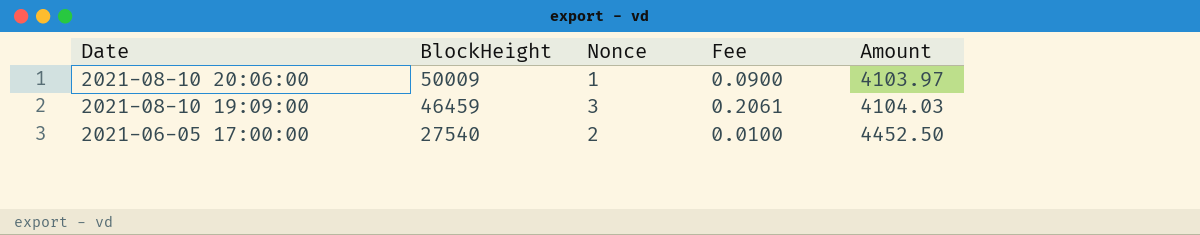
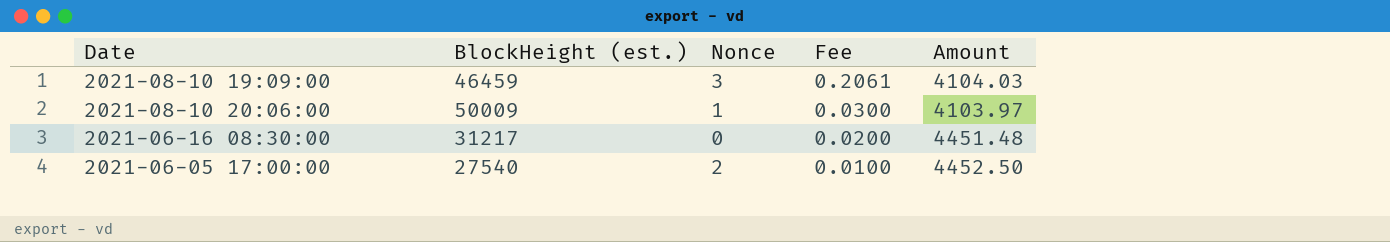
row order: Date descending -> Fee descending
column name: BlockHeight -> BlockHeight (est.)
2021-08-10 20:06:00 | Fee: 0.0900 -> 0.0300
row 2021-06-16 08:30:00: none -> 31217 | 0 | 0.0200 | 4451.48

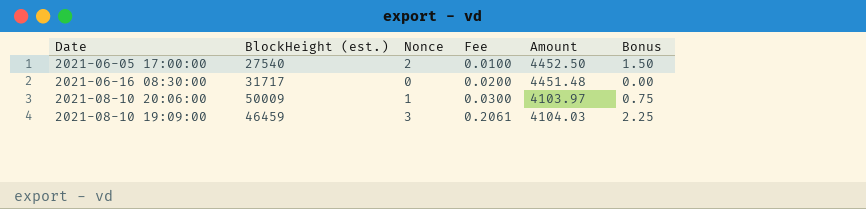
row order: Fee descending -> Fee ascending
column Bonus | formula: none -> [Nonce] * 0.75
2021-06-16 08:30:00 | BlockHeight (est.): 31217 -> 31717

